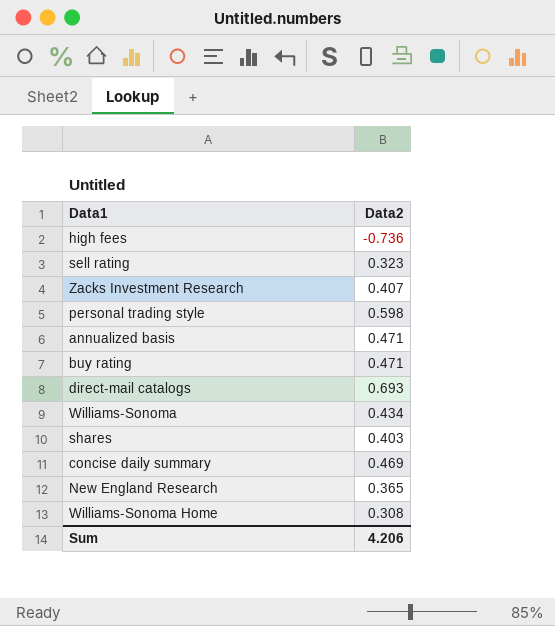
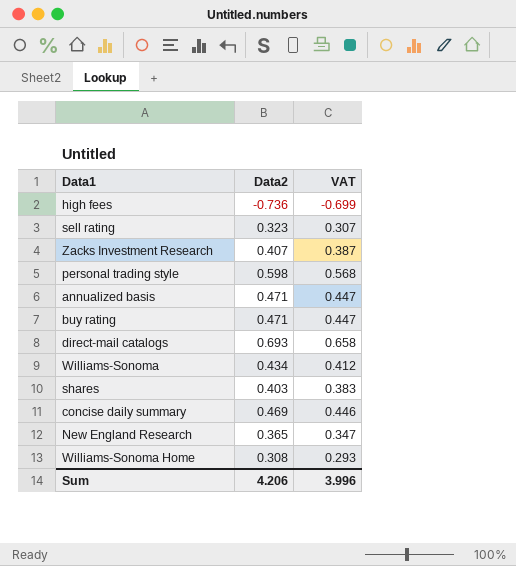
column VAT | formula: none -> [Data2] * 0.95

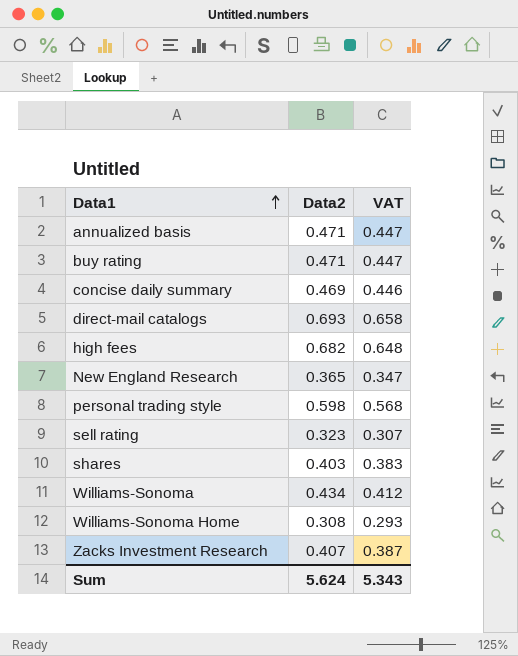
row order: none -> Data1 ascending
high fees | Data2: -0.736 -> 0.682
high fees | VAT: -0.699 -> 0.648
Sum | Data2: 4.206 -> 5.624
Sum | VAT: 3.996 -> 5.343

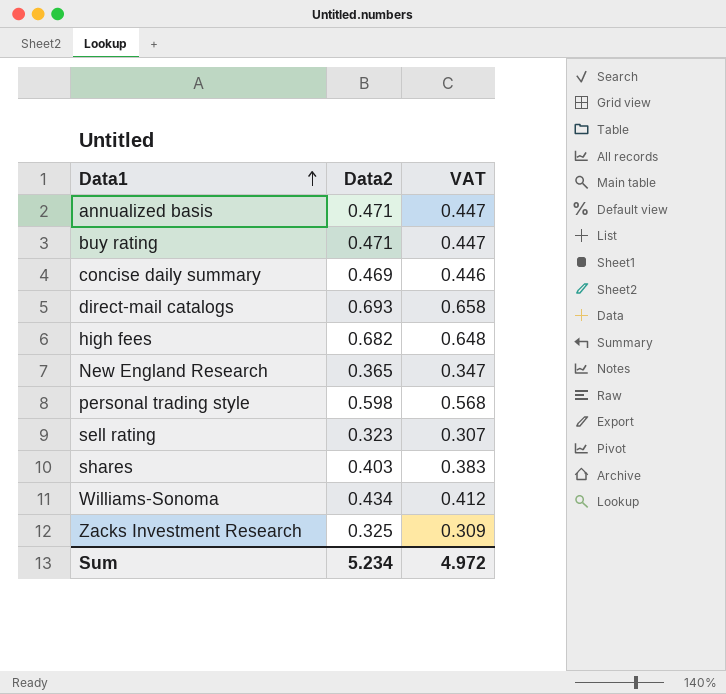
row Williams-Sonoma Home: 0.308 | 0.293 -> none
Zacks Investment Research | Data2: 0.407 -> 0.325
Zacks Investment Research | VAT: 0.387 -> 0.309
Sum | Data2: 5.624 -> 5.234
Sum | VAT: 5.343 -> 4.972

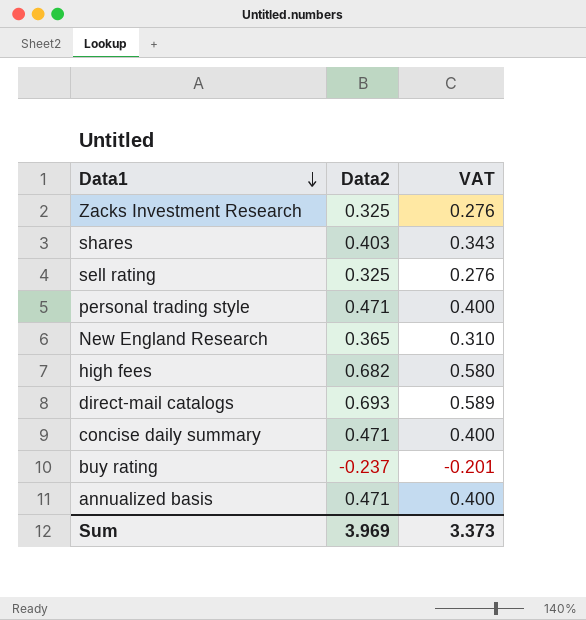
row order: Data1 ascending -> Data1 descending
column VAT | formula: [Data2] * 0.95 -> [Data2] * 0.85
row Williams-Sonoma: 0.434 | 0.412 -> none
sell rating | Data2: 0.323 -> 0.325
personal trading style | Data2: 0.598 -> 0.471
concise daily summary | Data2: 0.469 -> 0.471
buy rating | Data2: 0.471 -> -0.237
Sum | Data2: 5.234 -> 3.969
Sum | VAT: 4.972 -> 3.373

